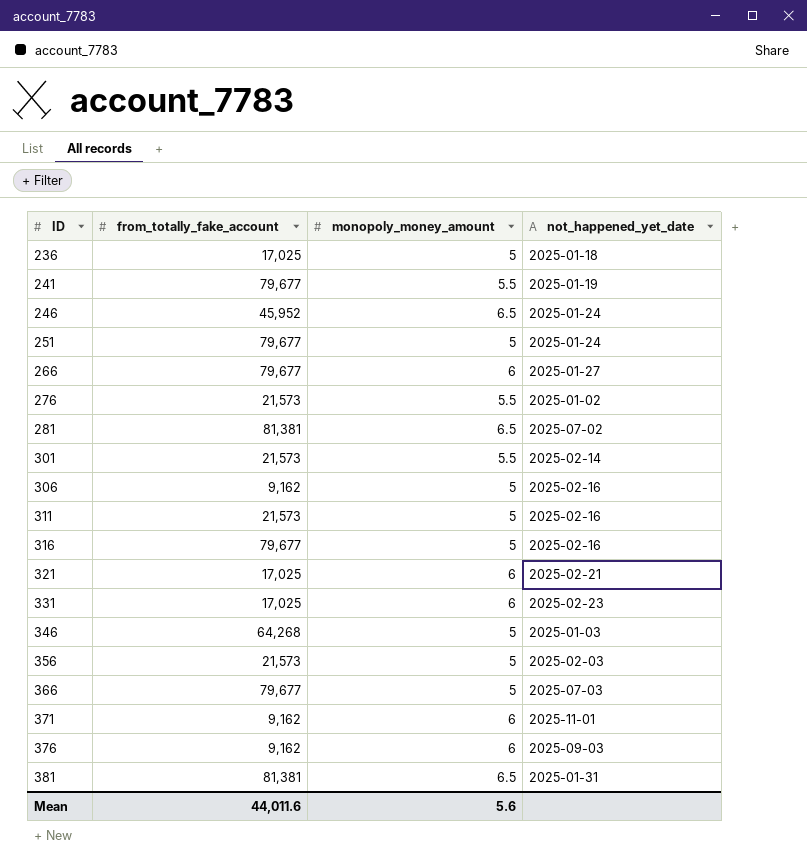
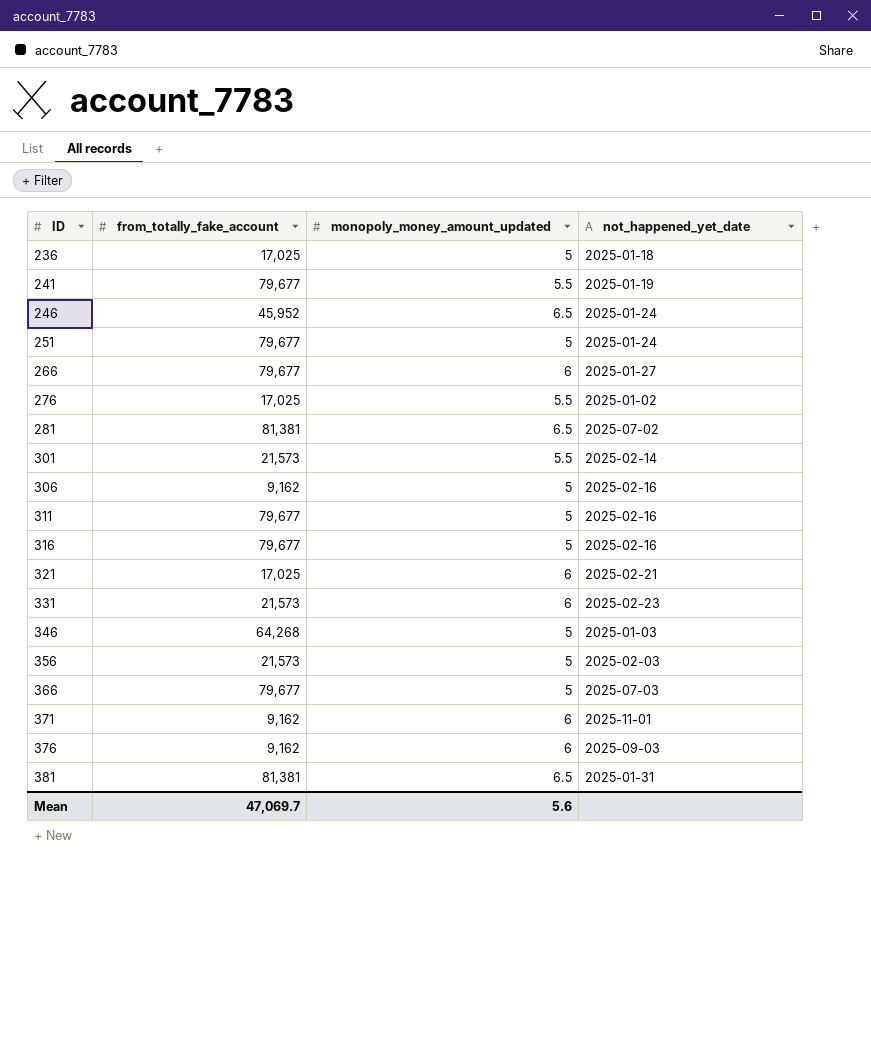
column name: monopoly_money_amount -> monopoly_money_amount_updated
276 | from_totally_fake_account: 21,573 -> 17,025
311 | from_totally_fake_account: 21,573 -> 79,677
331 | from_totally_fake_account: 17,025 -> 21,573
Mean | from_totally_fake_account: 44,011.6 -> 47,069.7

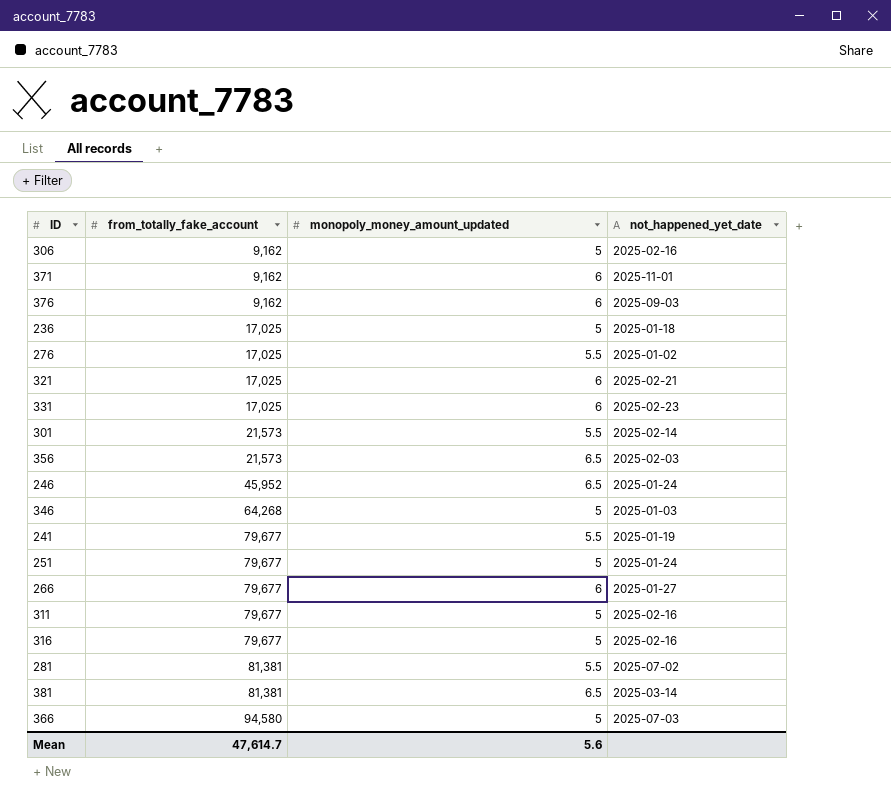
row order: ID ascending -> from_totally_fake_account ascending
331 | from_totally_fake_account: 21,573 -> 17,025
356 | monopoly_money_amount_updated: 5 -> 6.5
281 | monopoly_money_amount_updated: 6.5 -> 5.5
381 | not_happened_yet_date: 2025-01-31 -> 2025-03-14
366 | from_totally_fake_account: 79,677 -> 94,580
Mean | from_totally_fake_account: 47,069.7 -> 47,614.7

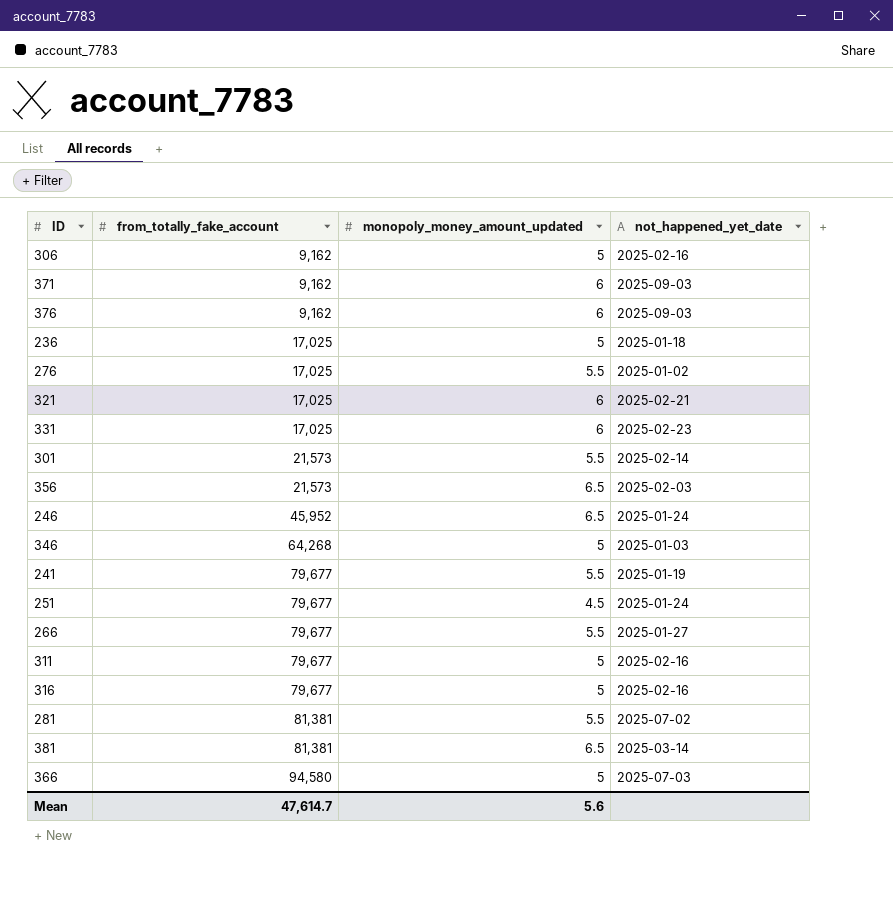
371 | not_happened_yet_date: 2025-11-01 -> 2025-09-03
251 | monopoly_money_amount_updated: 5 -> 4.5
266 | monopoly_money_amount_updated: 6 -> 5.5

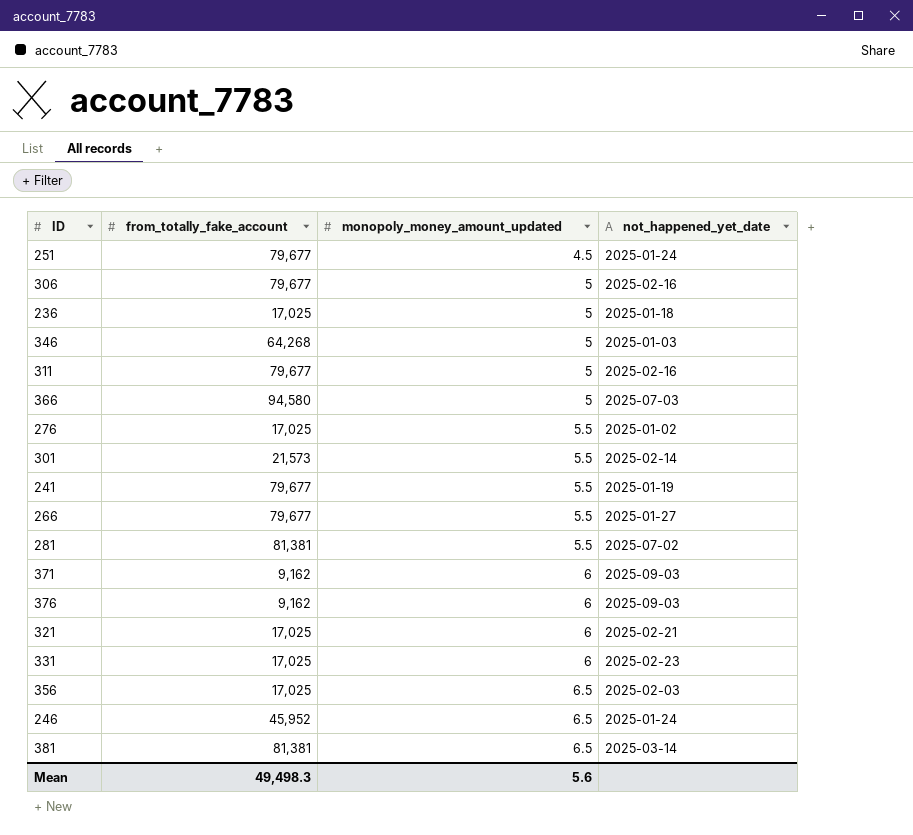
row order: from_totally_fake_account ascending -> monopoly_money_amount_updated ascending
row 316: 79,677 | 5 | 2025-02-16 -> none
306 | from_totally_fake_account: 9,162 -> 79,677
356 | from_totally_fake_account: 21,573 -> 17,025
Mean | from_totally_fake_account: 47,614.7 -> 49,498.3

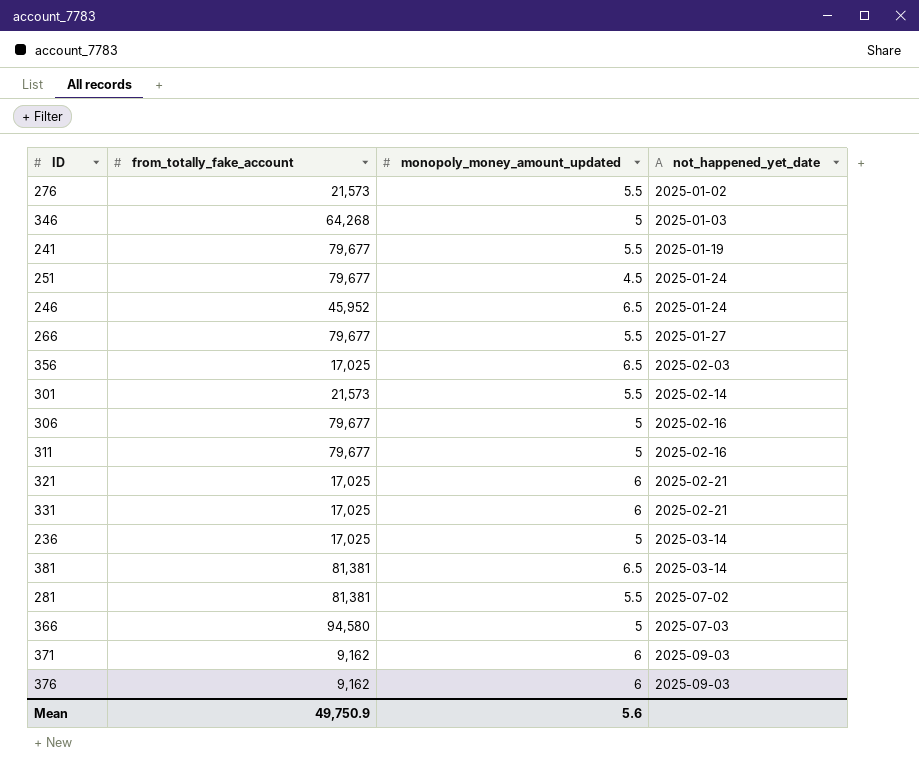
row order: monopoly_money_amount_updated ascending -> not_happened_yet_date ascending
276 | from_totally_fake_account: 17,025 -> 21,573
331 | not_happened_yet_date: 2025-02-23 -> 2025-02-21
236 | not_happened_yet_date: 2025-01-18 -> 2025-03-14
Mean | from_totally_fake_account: 49,498.3 -> 49,750.9

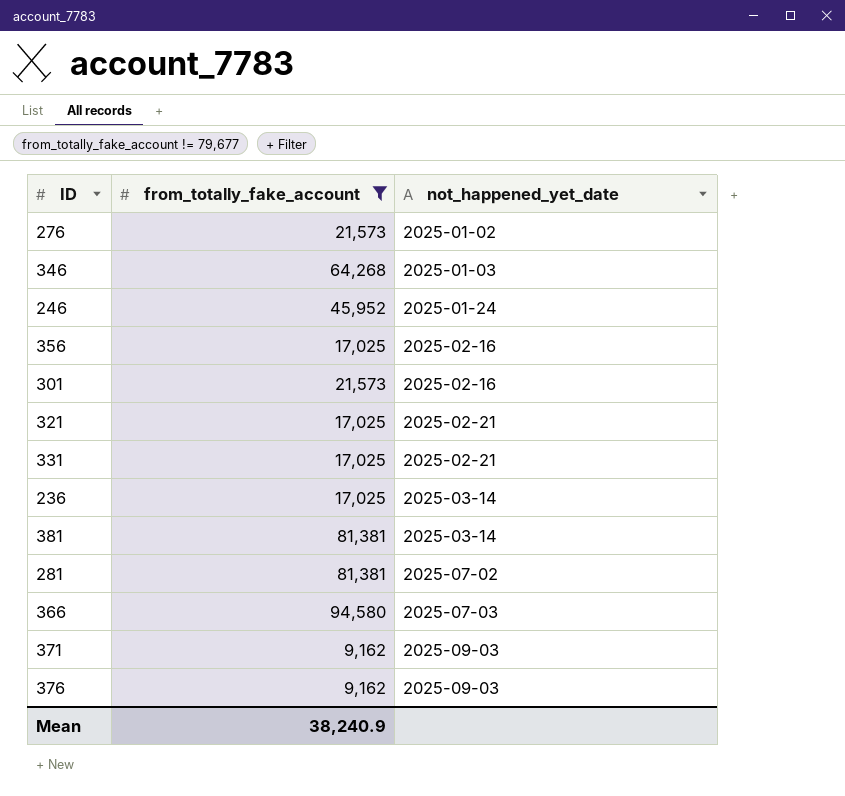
filter: none -> from_totally_fake_account != 79,677
column monopoly_money_amount_updated | position: 3 -> none
356 | not_happened_yet_date: 2025-02-03 -> 2025-02-16
301 | not_happened_yet_date: 2025-02-14 -> 2025-02-16
Mean | from_totally_fake_account: 49,750.9 -> 38,240.9

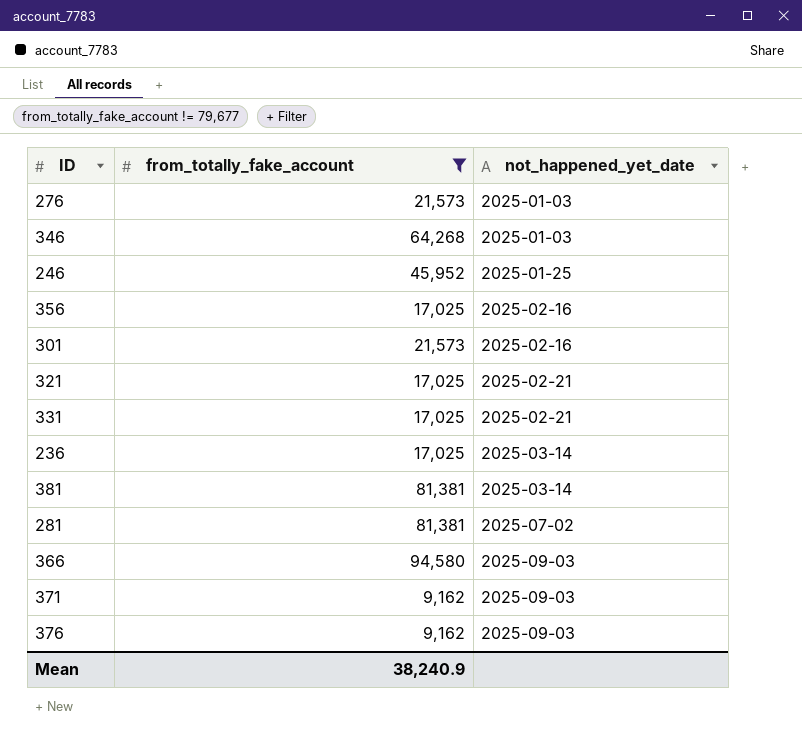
276 | not_happened_yet_date: 2025-01-02 -> 2025-01-03
246 | not_happened_yet_date: 2025-01-24 -> 2025-01-25
366 | not_happened_yet_date: 2025-07-03 -> 2025-09-03

